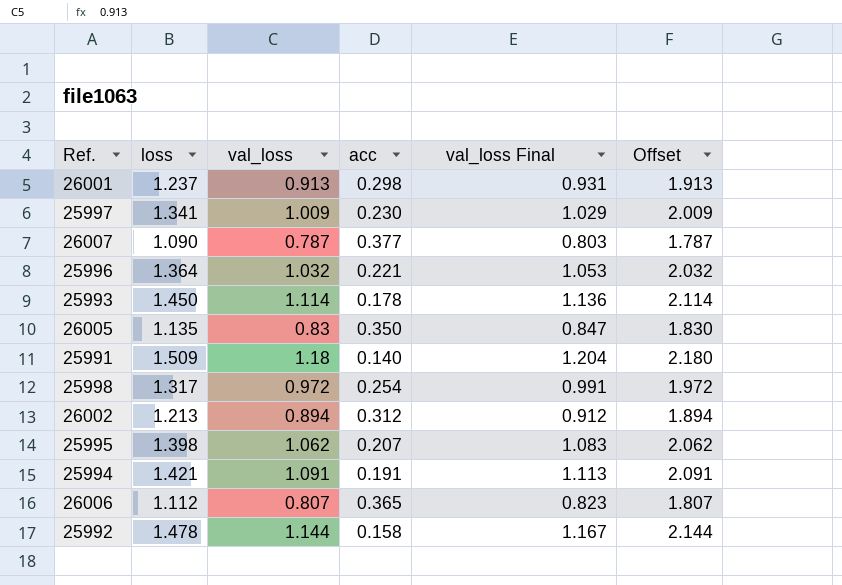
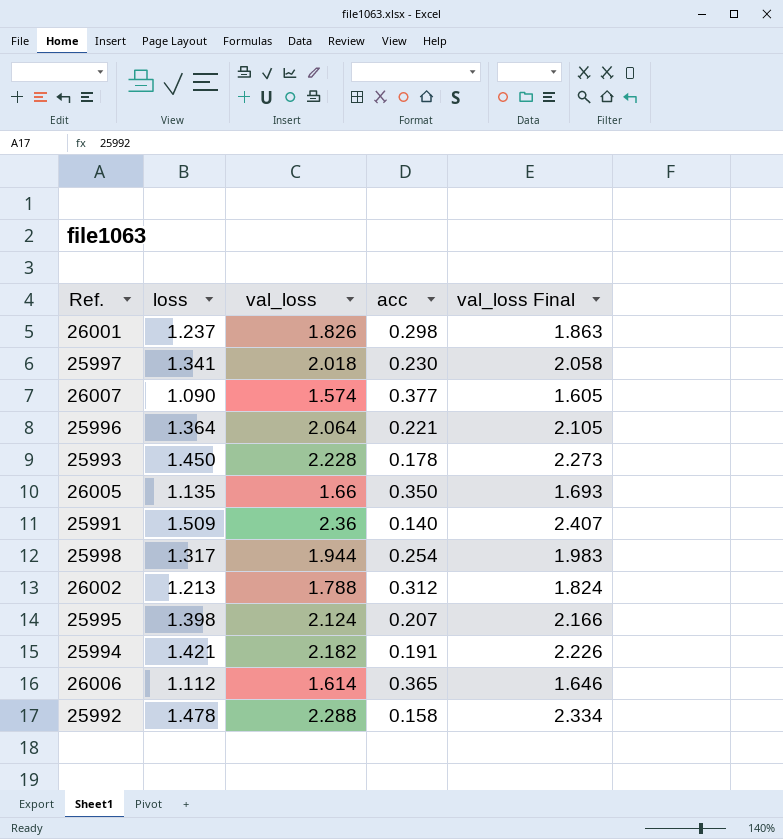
column Offset | formula: [val_loss] + 1 -> none
26001 | val_loss: 0.913 -> 1.826
26001 | val_loss Final: 0.931 -> 1.863
25997 | val_loss: 1.009 -> 2.018
25997 | val_loss Final: 1.029 -> 2.058
26007 | val_loss: 0.787 -> 1.574
26007 | val_loss Final: 0.803 -> 1.605
25996 | val_loss: 1.032 -> 2.064
25996 | val_loss Final: 1.053 -> 2.105
25993 | val_loss: 1.114 -> 2.228
25993 | val_loss Final: 1.136 -> 2.273
26005 | val_loss: 0.83 -> 1.66
26005 | val_loss Final: 0.847 -> 1.693
25991 | val_loss: 1.18 -> 2.36
25991 | val_loss Final: 1.204 -> 2.407
25998 | val_loss: 0.972 -> 1.944
25998 | val_loss Final: 0.991 -> 1.983
26002 | val_loss: 0.894 -> 1.788
26002 | val_loss Final: 0.912 -> 1.824
25995 | val_loss: 1.062 -> 2.124
25995 | val_loss Final: 1.083 -> 2.166
25994 | val_loss: 1.091 -> 2.182
25994 | val_loss Final: 1.113 -> 2.226
26006 | val_loss: 0.807 -> 1.614
26006 | val_loss Final: 0.823 -> 1.646
25992 | val_loss: 1.144 -> 2.288
25992 | val_loss Final: 1.167 -> 2.334

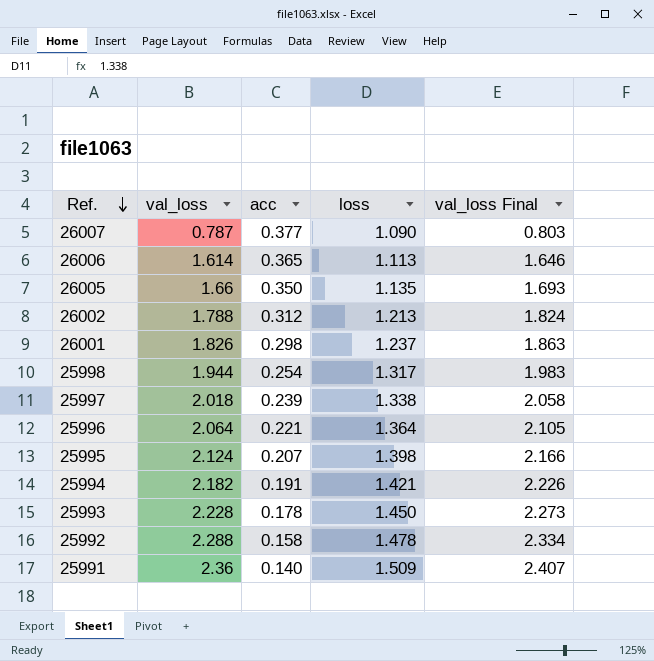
row order: none -> Ref. descending
column loss | position: 2 -> 4
26007 | val_loss: 1.574 -> 0.787
26007 | val_loss Final: 1.605 -> 0.803
26006 | loss: 1.112 -> 1.113
25997 | acc: 0.230 -> 0.239
25997 | loss: 1.341 -> 1.338

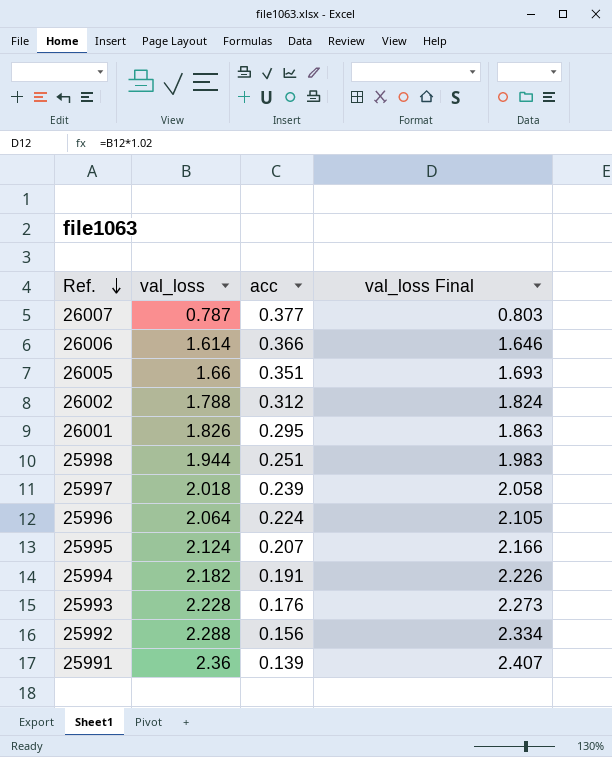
column loss | position: 4 -> none
26006 | acc: 0.365 -> 0.366
26005 | acc: 0.350 -> 0.351
26001 | acc: 0.298 -> 0.295
25998 | acc: 0.254 -> 0.251
25996 | acc: 0.221 -> 0.224
25993 | acc: 0.178 -> 0.176
25992 | acc: 0.158 -> 0.156
25991 | acc: 0.140 -> 0.139

